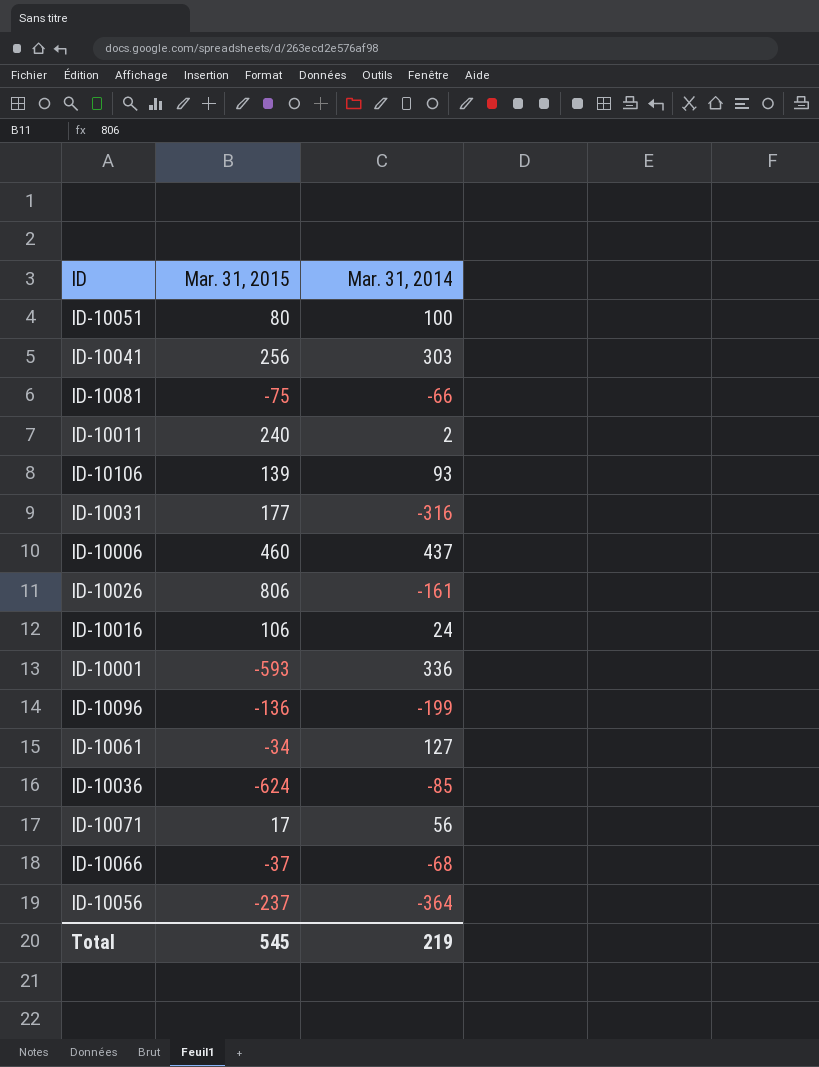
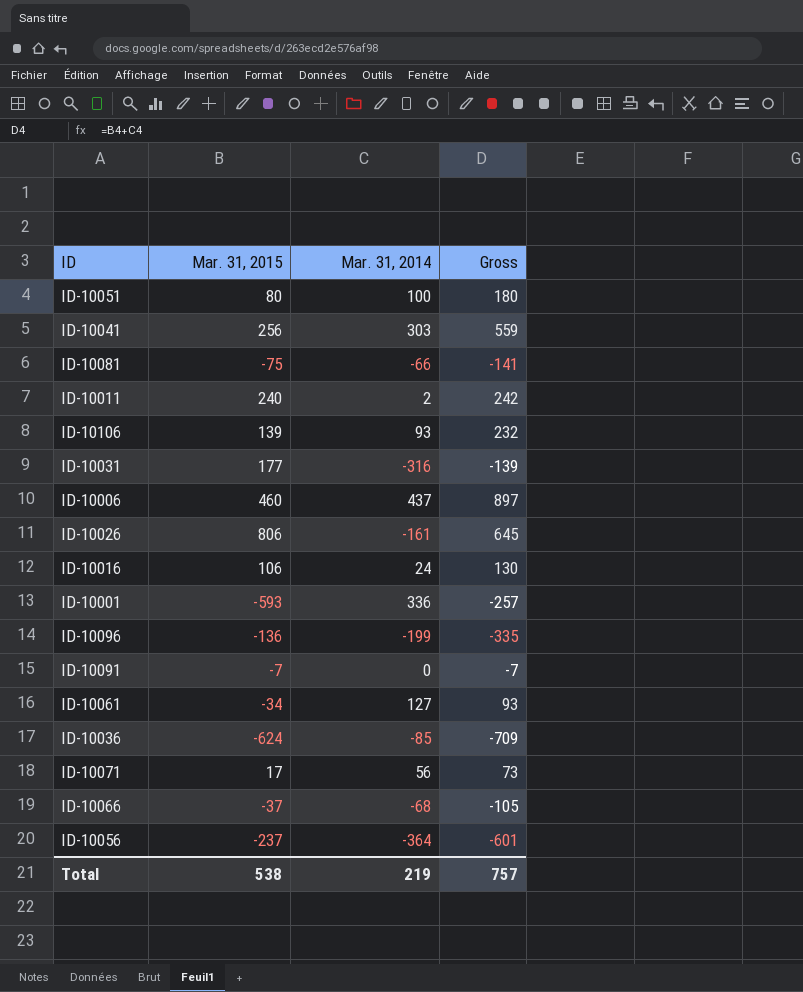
column Gross | formula: none -> [Mar. 31, 2015] + [Mar. 31, 2014]
row ID-10091: none -> -7 | 0 | -7
Total | Mar. 31, 2015: 545 -> 538

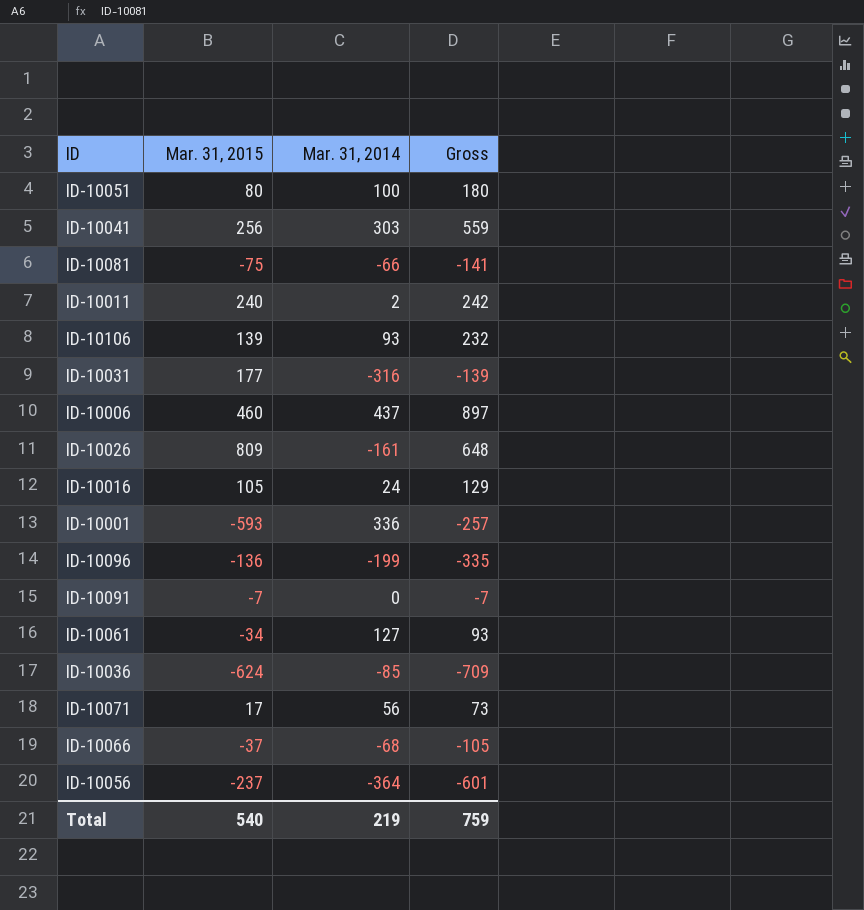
ID-10026 | Mar. 31, 2015: 806 -> 809
ID-10026 | Gross: 645 -> 648
ID-10016 | Mar. 31, 2015: 106 -> 105
ID-10016 | Gross: 130 -> 129
Total | Mar. 31, 2015: 538 -> 540
Total | Gross: 757 -> 759

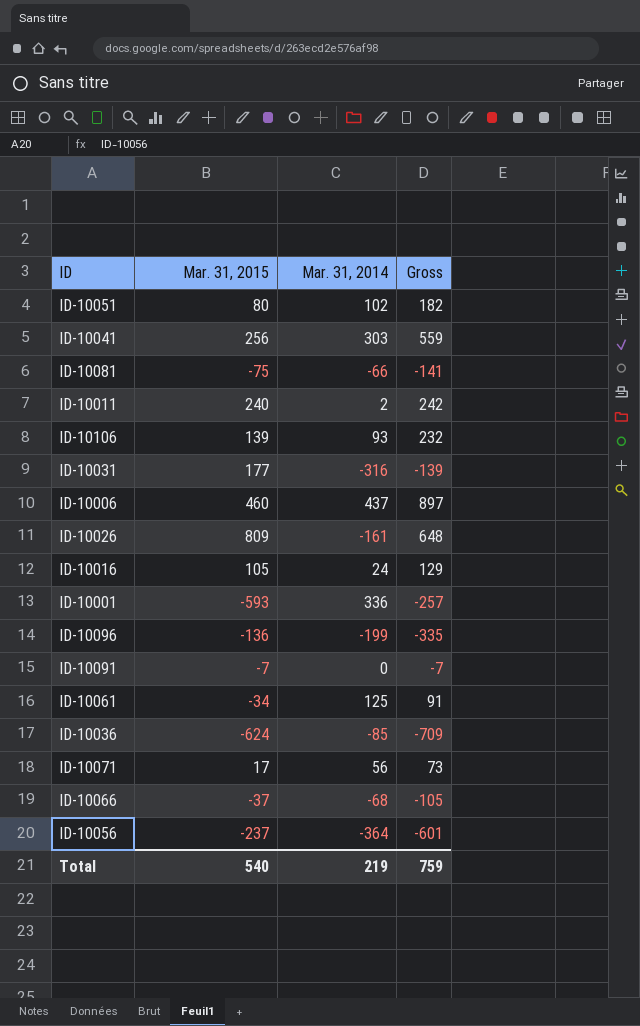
ID-10051 | Mar. 31, 2014: 100 -> 102
ID-10051 | Gross: 180 -> 182
ID-10061 | Mar. 31, 2014: 127 -> 125
ID-10061 | Gross: 93 -> 91

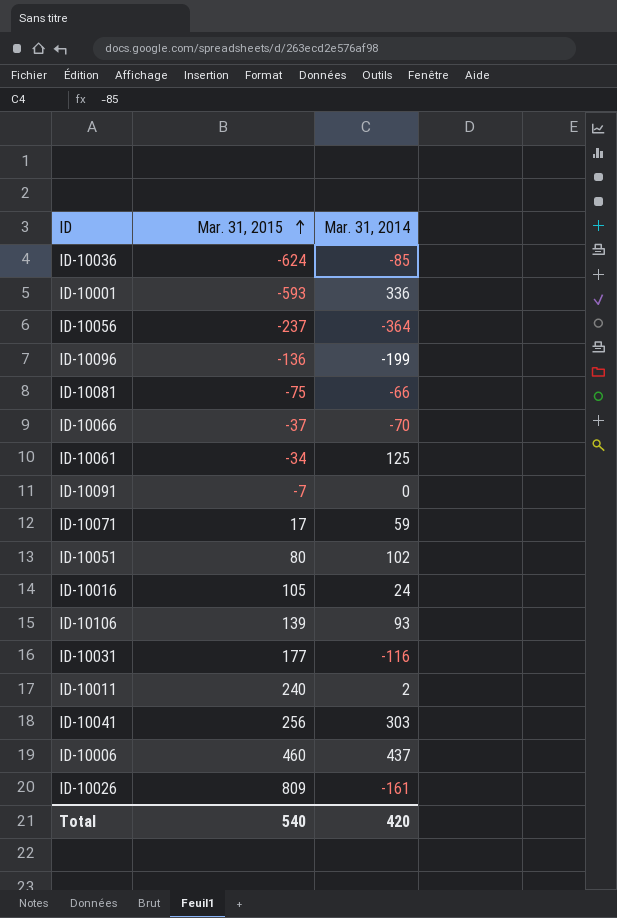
row order: none -> Mar. 31, 2015 ascending
column Gross | formula: [Mar. 31, 2015] + [Mar. 31, 2014] -> none
ID-10066 | Mar. 31, 2014: -68 -> -70
ID-10071 | Mar. 31, 2014: 56 -> 59
ID-10031 | Mar. 31, 2014: -316 -> -116
Total | Mar. 31, 2014: 219 -> 420

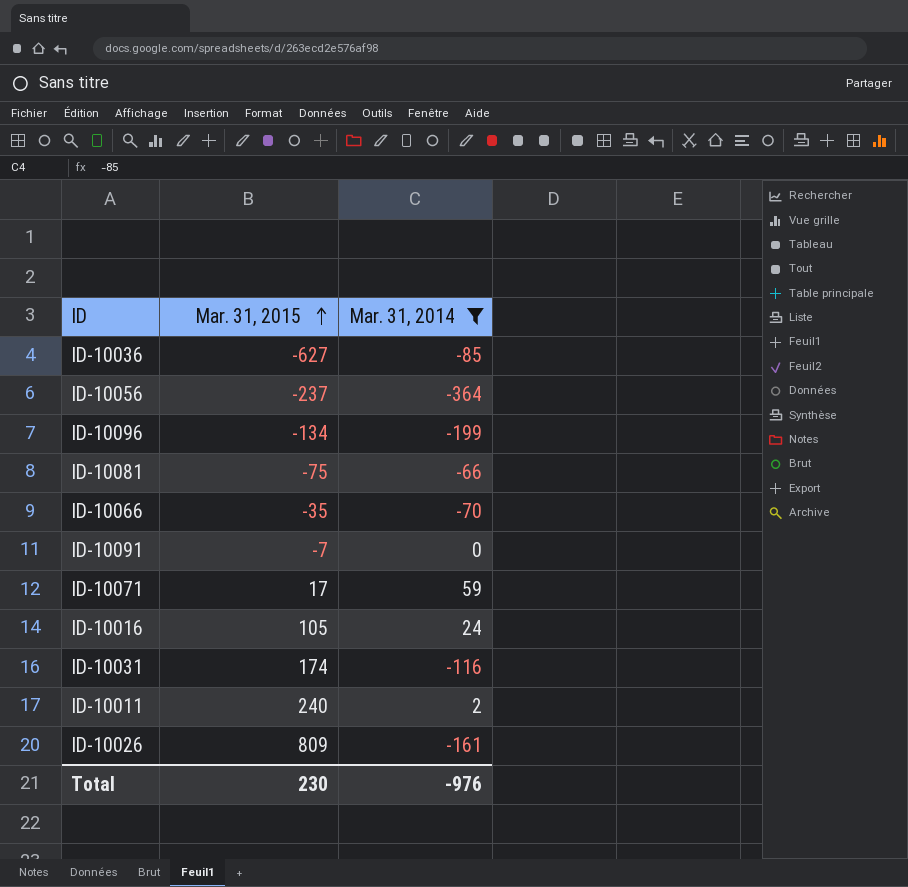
filter: none -> Mar. 31, 2014 <= 59
ID-10036 | Mar. 31, 2015: -624 -> -627
ID-10096 | Mar. 31, 2015: -136 -> -134
ID-10066 | Mar. 31, 2015: -37 -> -35
ID-10031 | Mar. 31, 2015: 177 -> 174
Total | Mar. 31, 2015: 540 -> 230
Total | Mar. 31, 2014: 420 -> -976

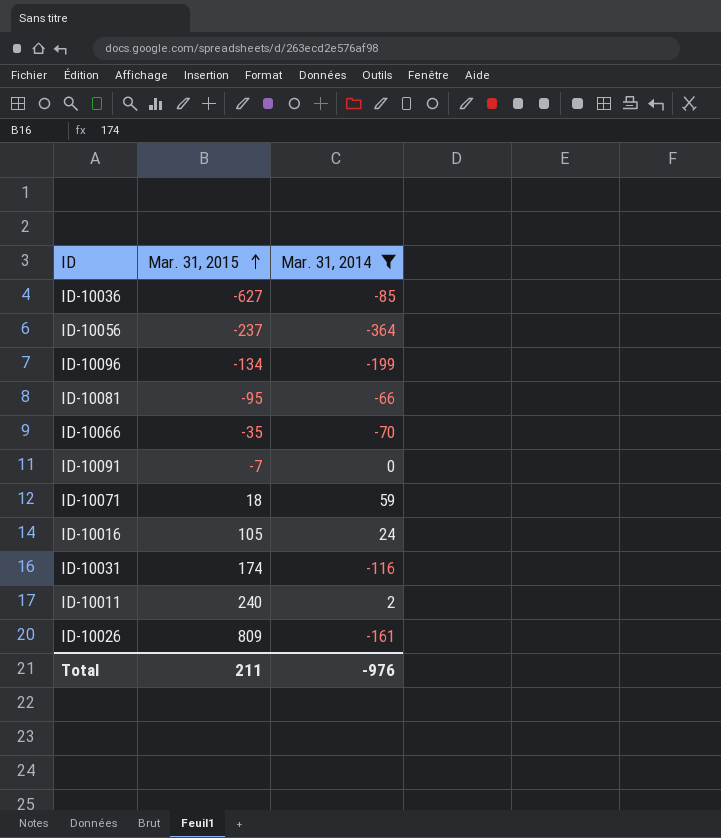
ID-10081 | Mar. 31, 2015: -75 -> -95
ID-10071 | Mar. 31, 2015: 17 -> 18
Total | Mar. 31, 2015: 230 -> 211

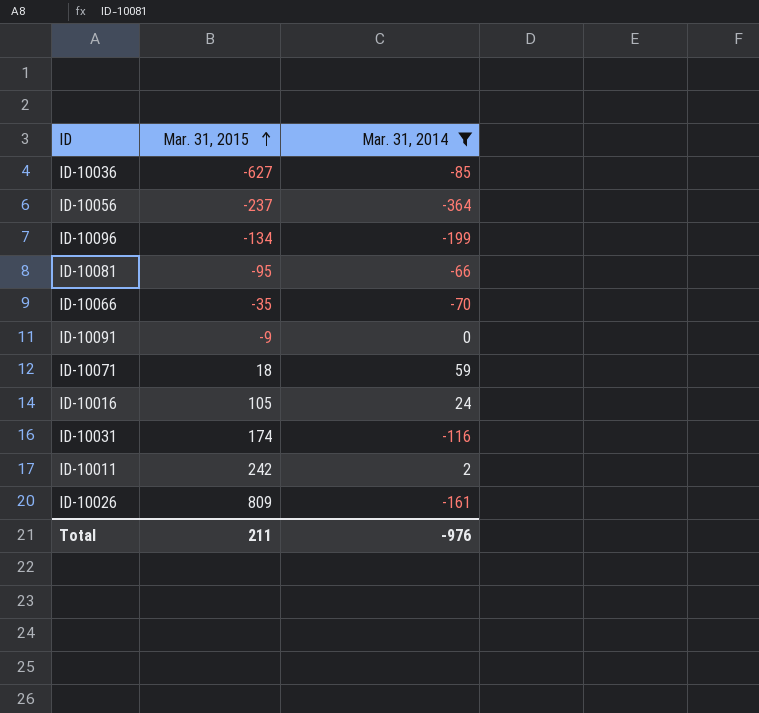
ID-10091 | Mar. 31, 2015: -7 -> -9
ID-10011 | Mar. 31, 2015: 240 -> 242

